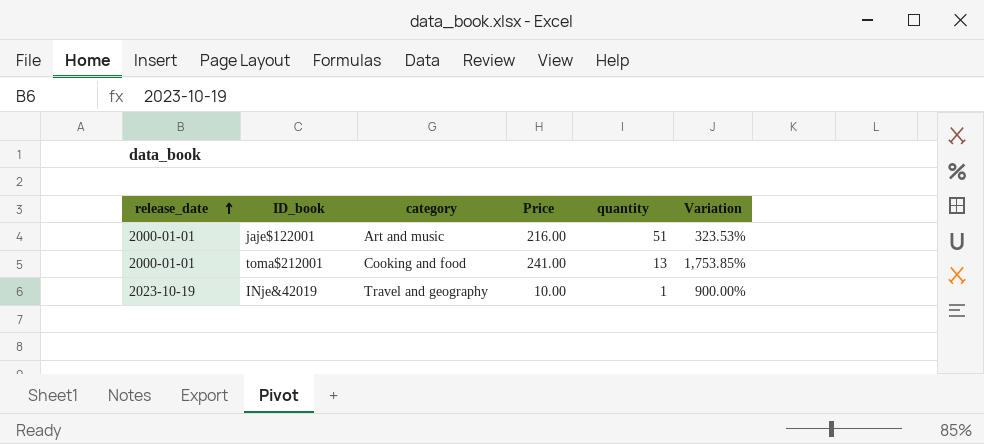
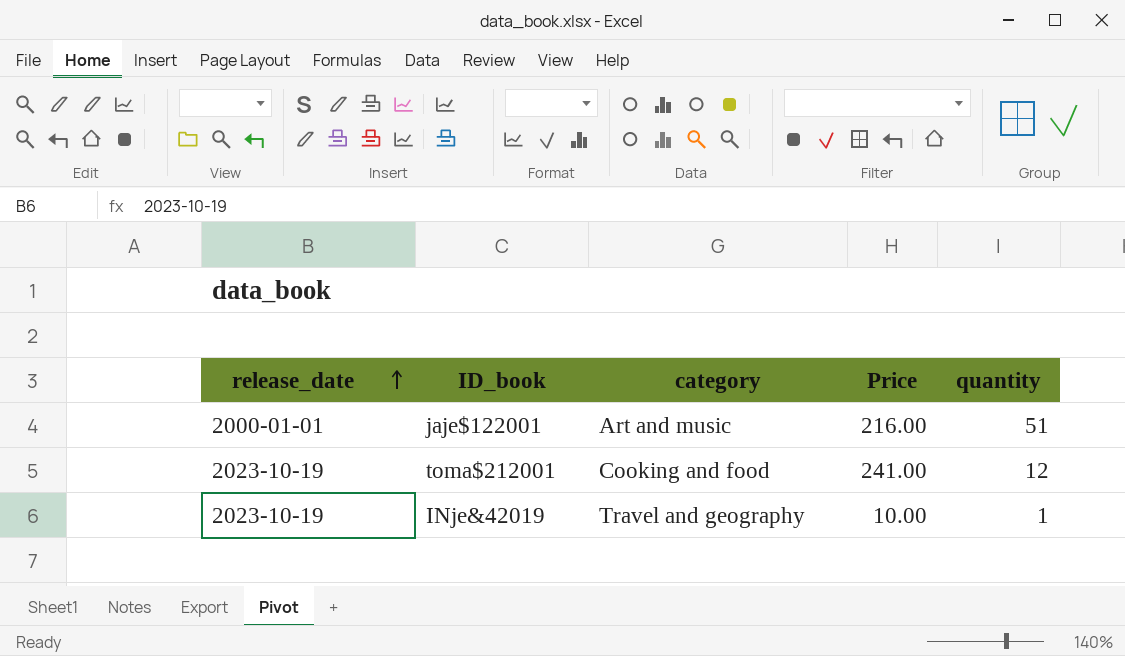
column Variation | formula: ([Price] - [quantity]) / [quantity] -> none
toma$212001 | release_date: 2000-01-01 -> 2023-10-19
toma$212001 | quantity: 13 -> 12

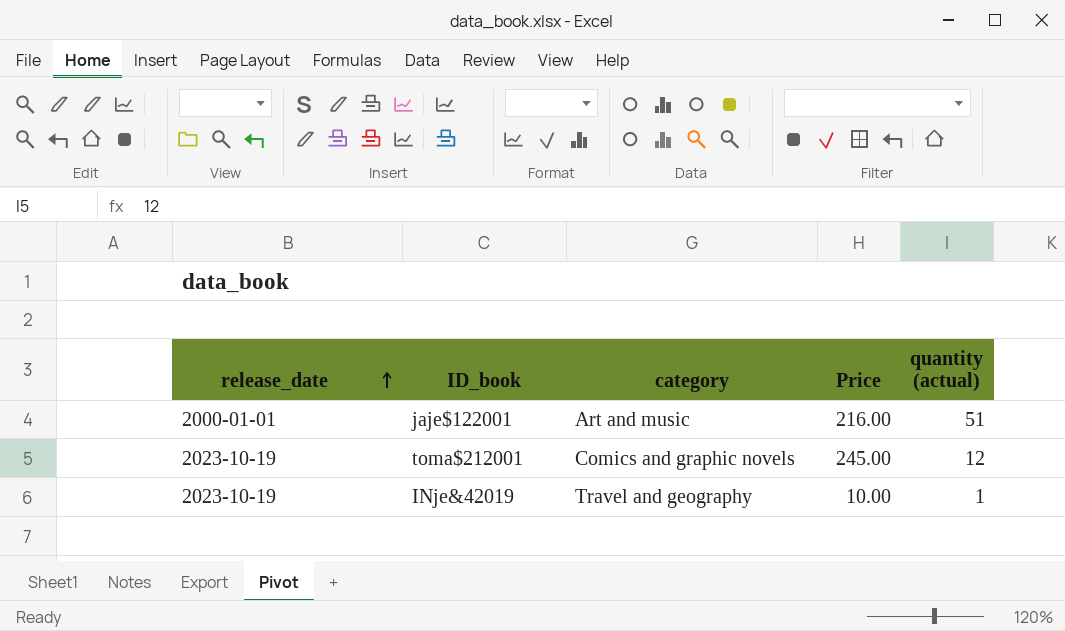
column name: quantity -> quantity (actual)
toma$212001 | category: Cooking and food -> Comics and graphic novels
toma$212001 | Price: 241.00 -> 245.00

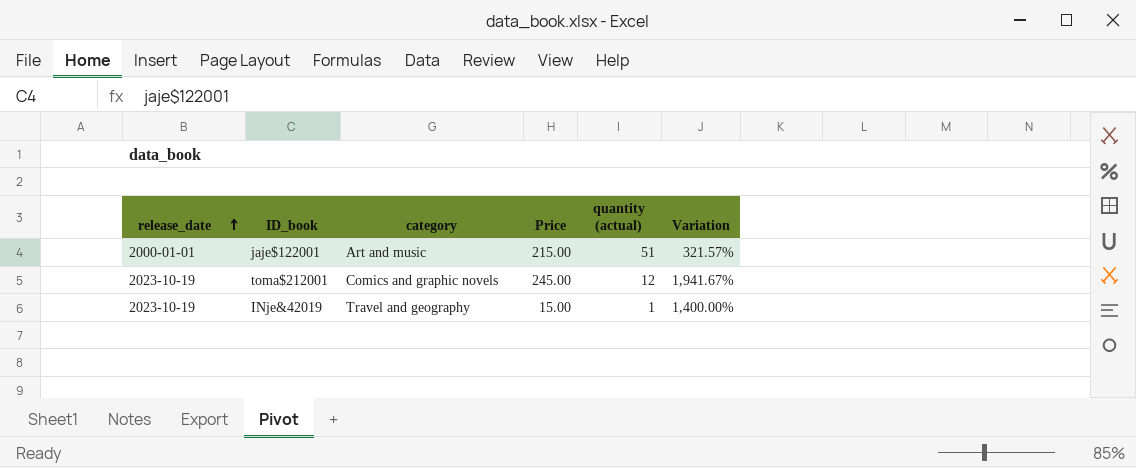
column Variation | formula: none -> ([Price] - [quantity (actual)]) / [quantity (actual)]
jaje$122001 | Price: 216.00 -> 215.00
INje&42019 | Price: 10.00 -> 15.00

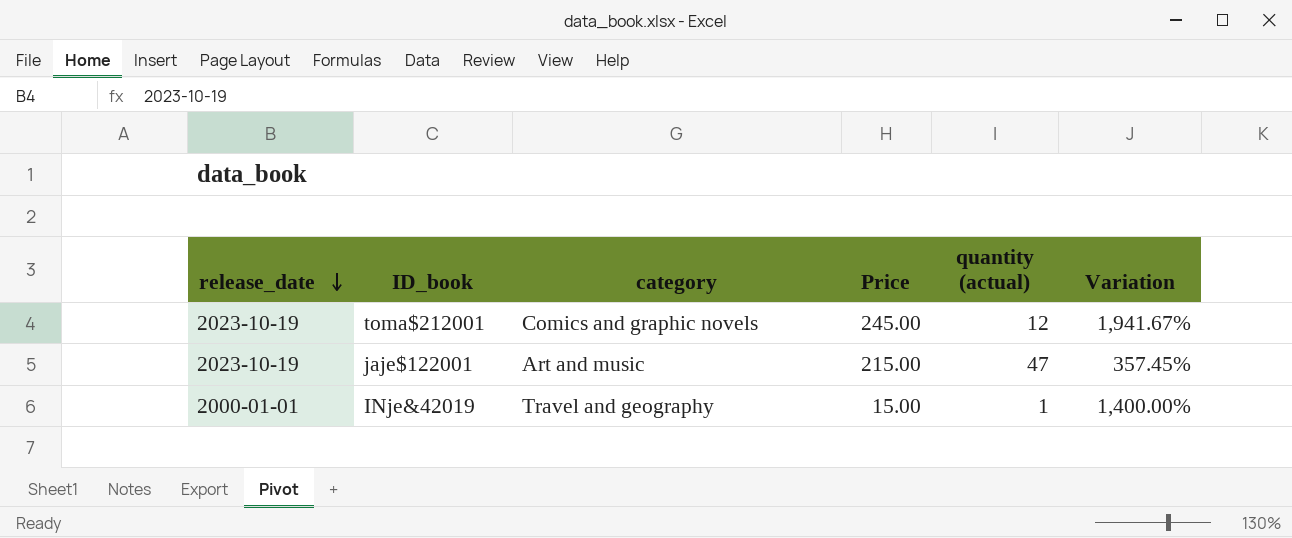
row order: release_date ascending -> release_date descending
jaje$122001 | release_date: 2000-01-01 -> 2023-10-19
jaje$122001 | quantity (actual): 51 -> 47
jaje$122001 | Variation: 321.57% -> 357.45%
INje&42019 | release_date: 2023-10-19 -> 2000-01-01

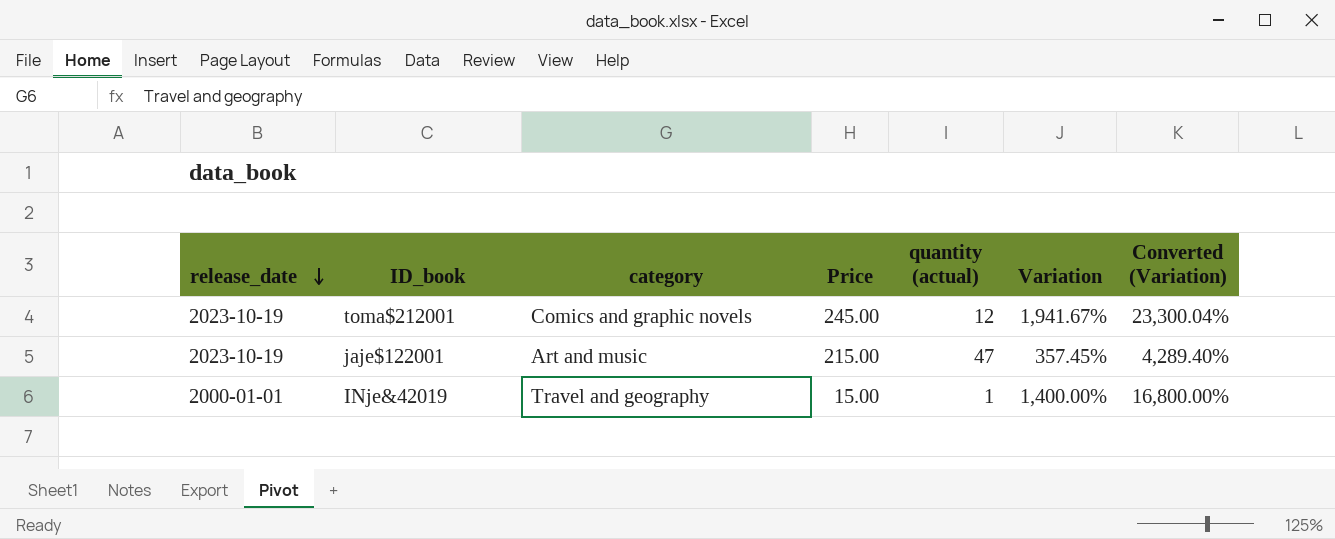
column Converted (Variation) | formula: none -> [Variation] * 12

